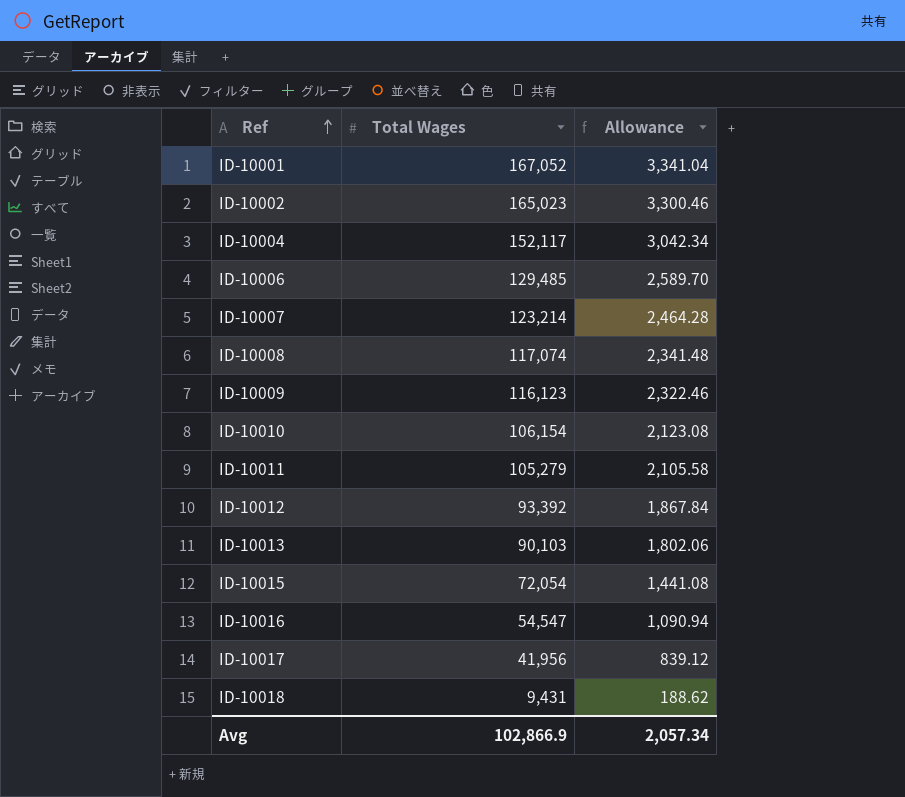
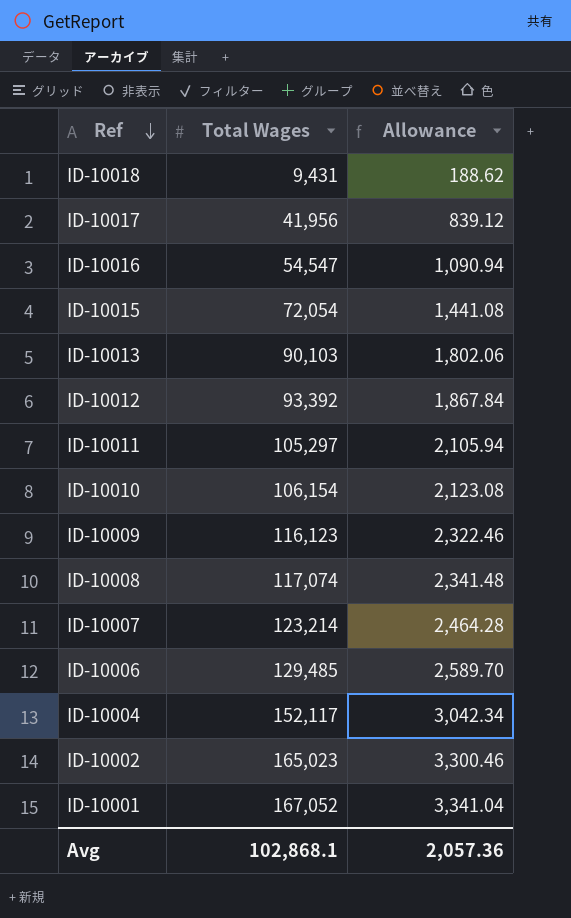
row order: Ref ascending -> Ref descending
ID-10011 | Total Wages: 105,279 -> 105,297
ID-10011 | Allowance: 2,105.58 -> 2,105.94
Avg | Total Wages: 102,866.9 -> 102,868.1
Avg | Allowance: 2,057.34 -> 2,057.36

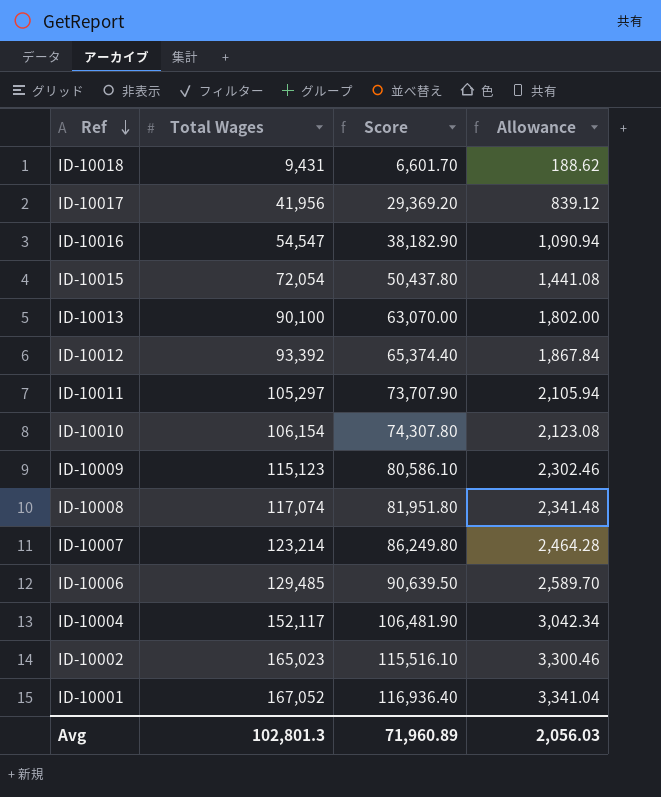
column Score | formula: none -> [Total Wages] * 0.7
ID-10013 | Total Wages: 90,103 -> 90,100
ID-10013 | Allowance: 1,802.06 -> 1,802.00
ID-10009 | Total Wages: 116,123 -> 115,123
ID-10009 | Allowance: 2,322.46 -> 2,302.46
Avg | Total Wages: 102,868.1 -> 102,801.3
Avg | Allowance: 2,057.36 -> 2,056.03

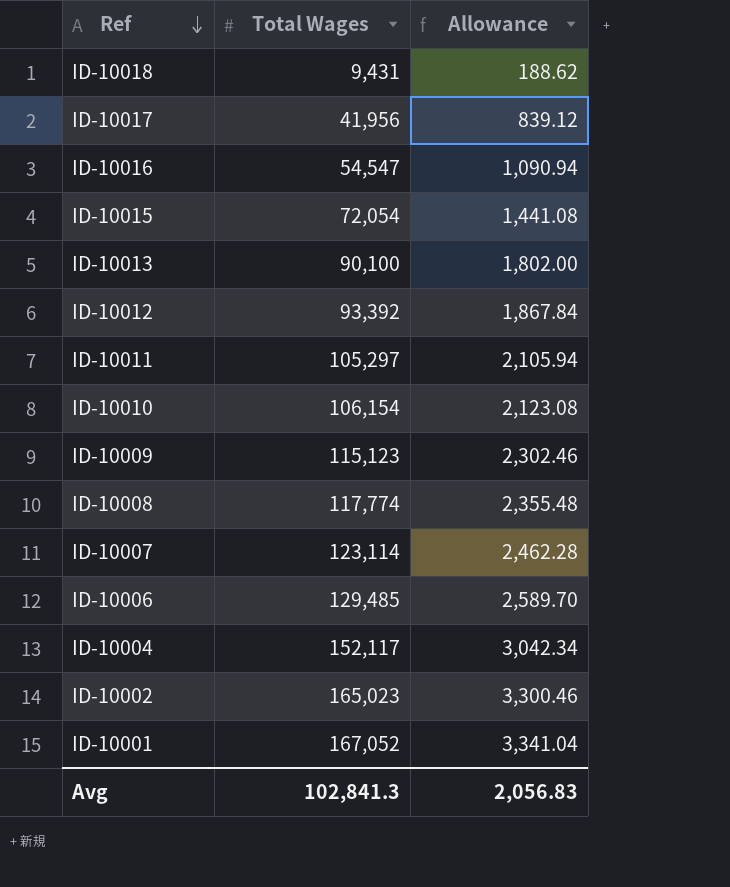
column Score | formula: [Total Wages] * 0.7 -> none
ID-10008 | Total Wages: 117,074 -> 117,774
ID-10008 | Allowance: 2,341.48 -> 2,355.48
ID-10007 | Total Wages: 123,214 -> 123,114
ID-10007 | Allowance: 2,464.28 -> 2,462.28
Avg | Total Wages: 102,801.3 -> 102,841.3
Avg | Allowance: 2,056.03 -> 2,056.83

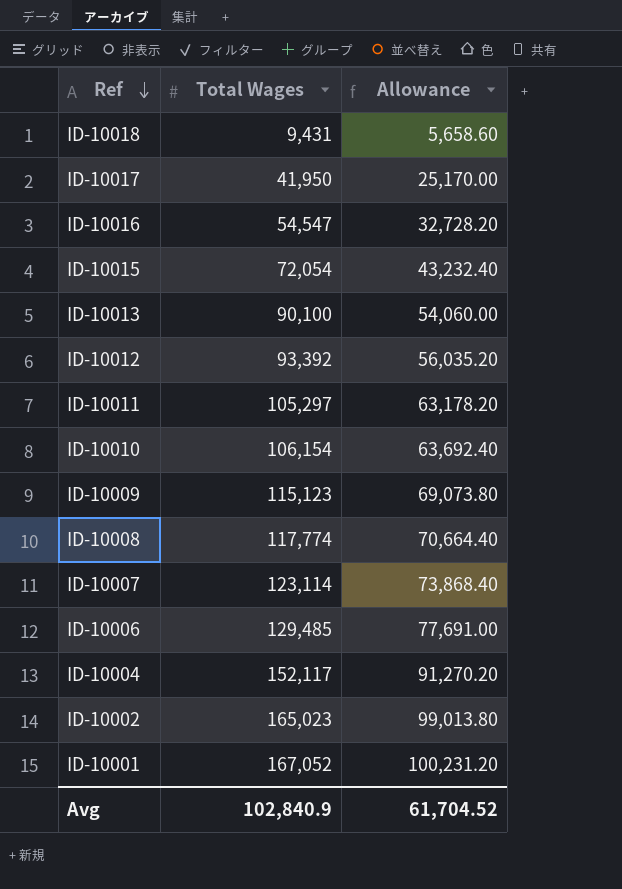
column Allowance | formula: [Total Wages] * 0.02 -> [Total Wages] * 0.6
ID-10017 | Total Wages: 41,956 -> 41,950
Avg | Total Wages: 102,841.3 -> 102,840.9
Avg | Allowance: 2,056.83 -> 61,704.52

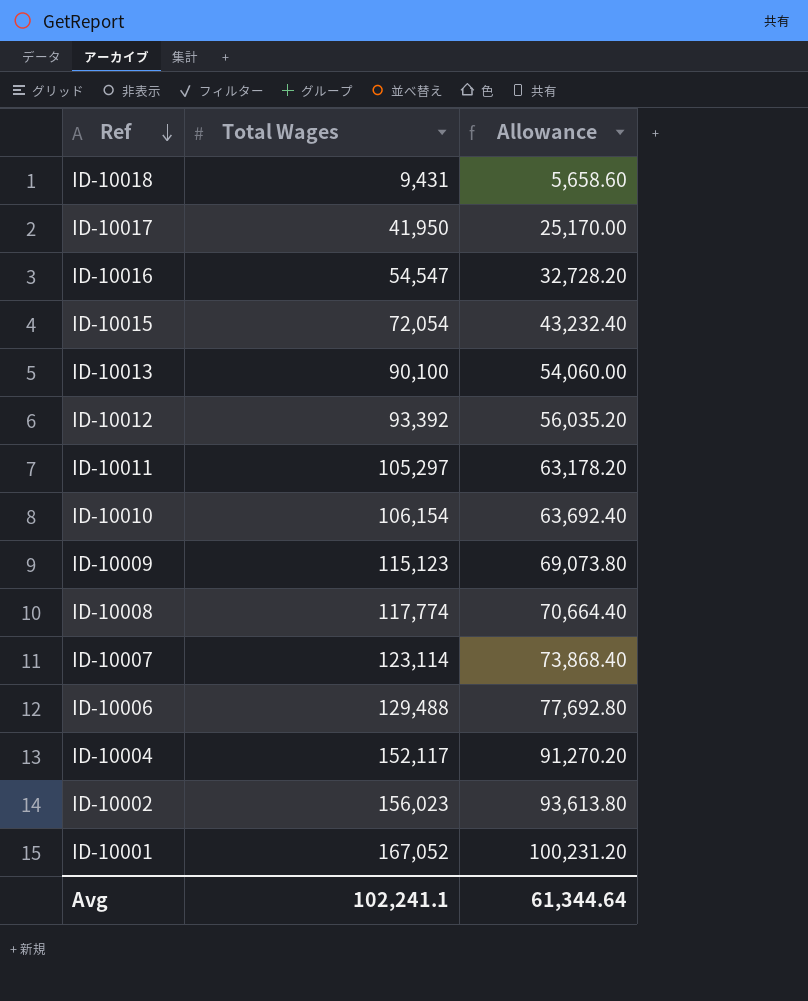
ID-10006 | Total Wages: 129,485 -> 129,488
ID-10006 | Allowance: 77,691.00 -> 77,692.80
ID-10002 | Total Wages: 165,023 -> 156,023
ID-10002 | Allowance: 99,013.80 -> 93,613.80
Avg | Total Wages: 102,840.9 -> 102,241.1
Avg | Allowance: 61,704.52 -> 61,344.64

